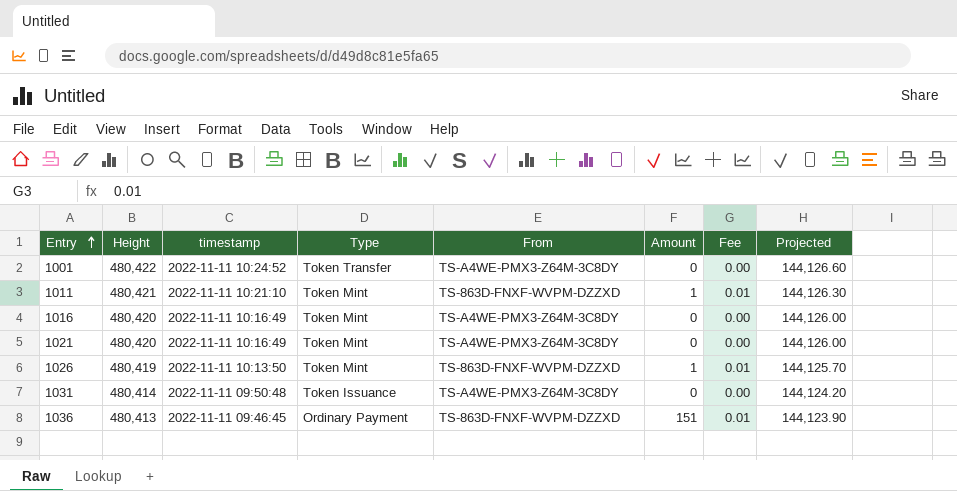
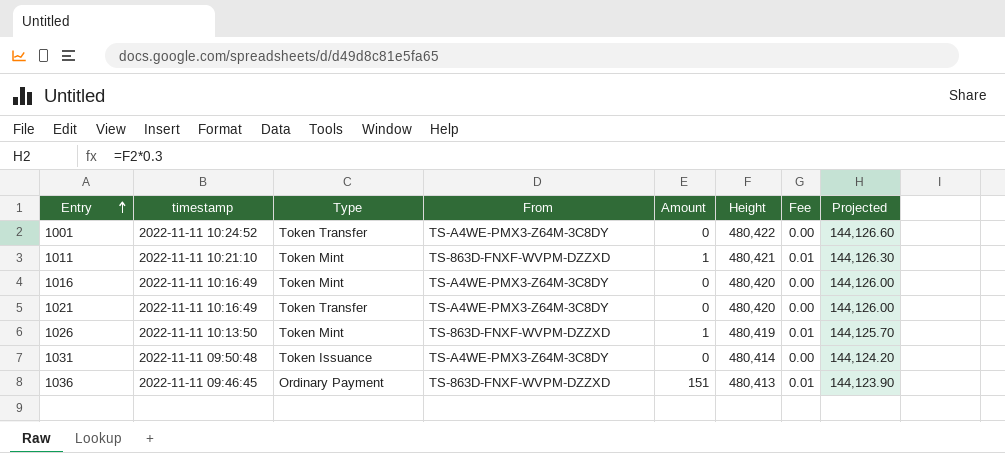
column Height | position: 2 -> 6
1021 | Type: Token Mint -> Token Transfer

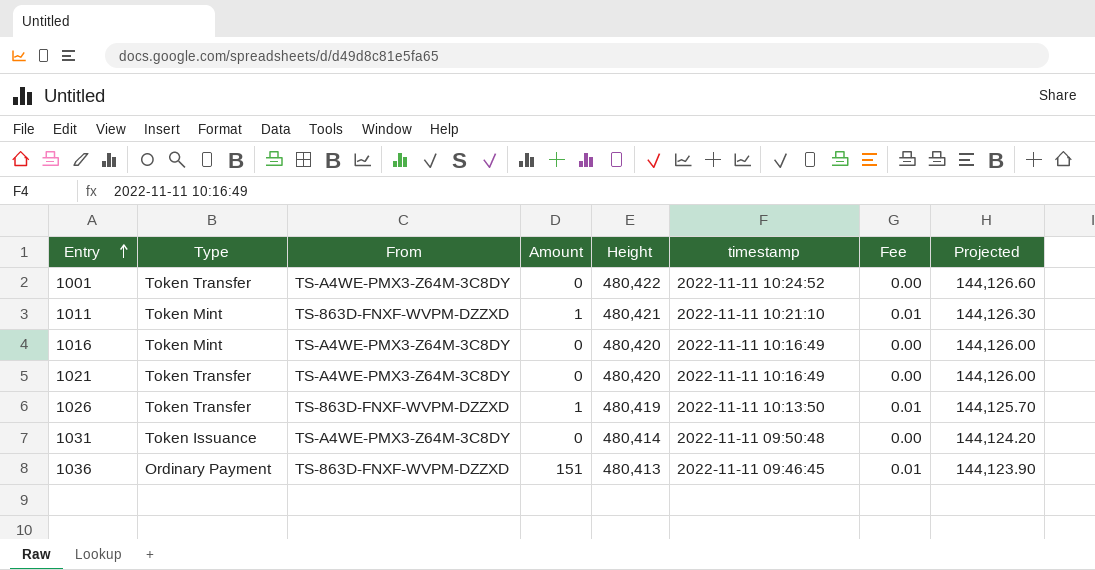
column timestamp | position: 2 -> 6
1026 | Type: Token Mint -> Token Transfer

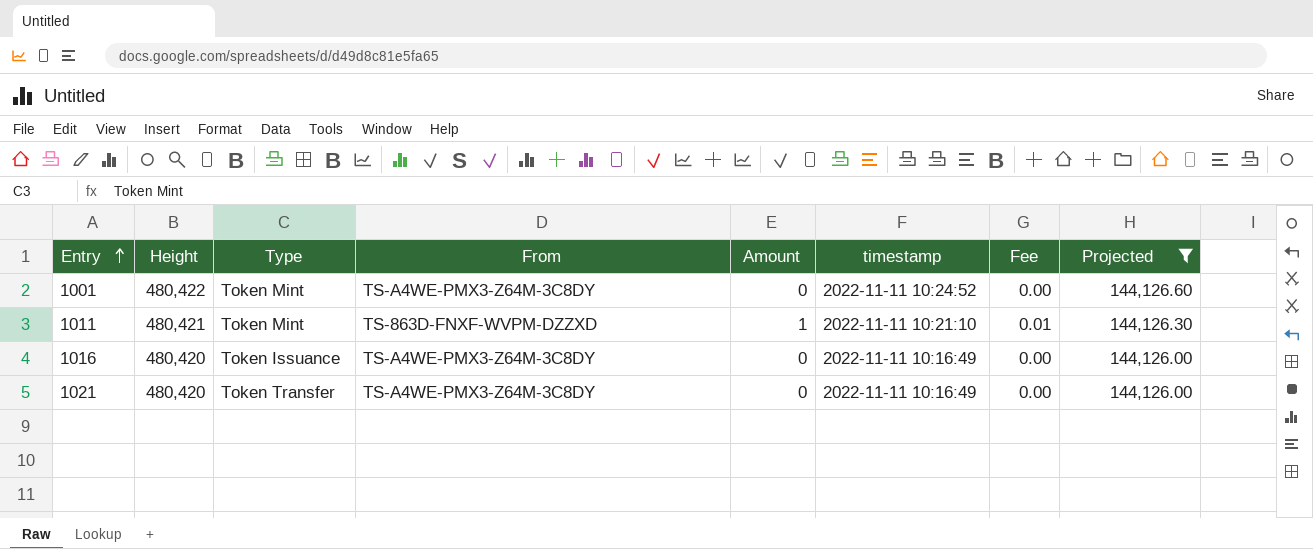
filter: none -> Projected >= 144,126.00
column Height | position: 5 -> 2
1001 | Type: Token Transfer -> Token Mint
1016 | Type: Token Mint -> Token Issuance

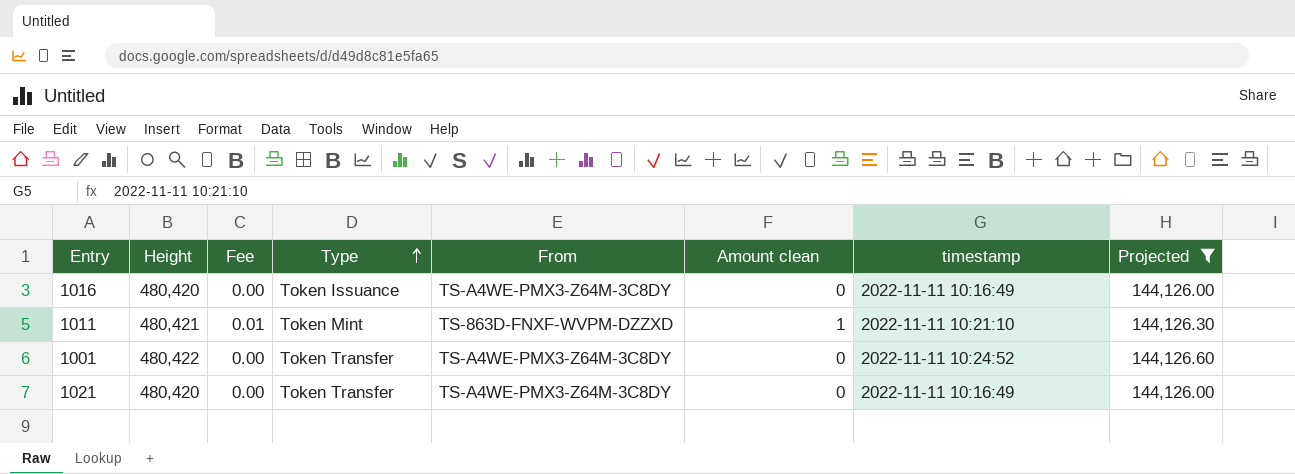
row order: Entry ascending -> Type ascending
column Fee | position: 7 -> 3
column name: Amount -> Amount clean
1001 | Type: Token Mint -> Token Transfer

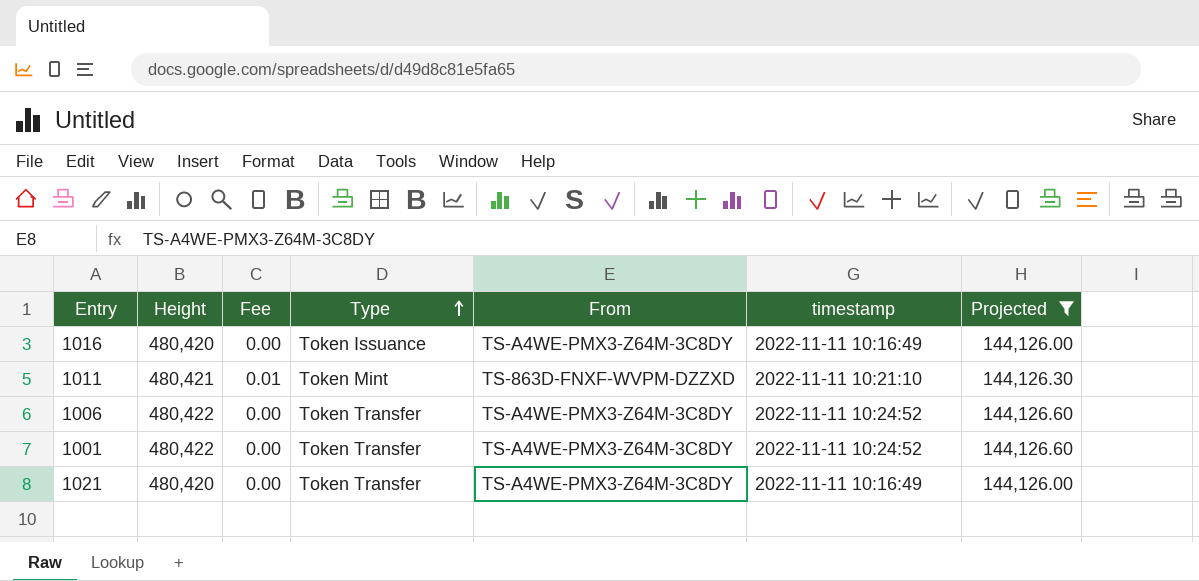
column Amount clean | position: 6 -> none
row 1006: none -> 480,422 | 0.00 | Token Transfer | TS-A4WE-PMX3-Z64M-3C8DY | 2022-11-11 10:24:52 | 144,126.60

